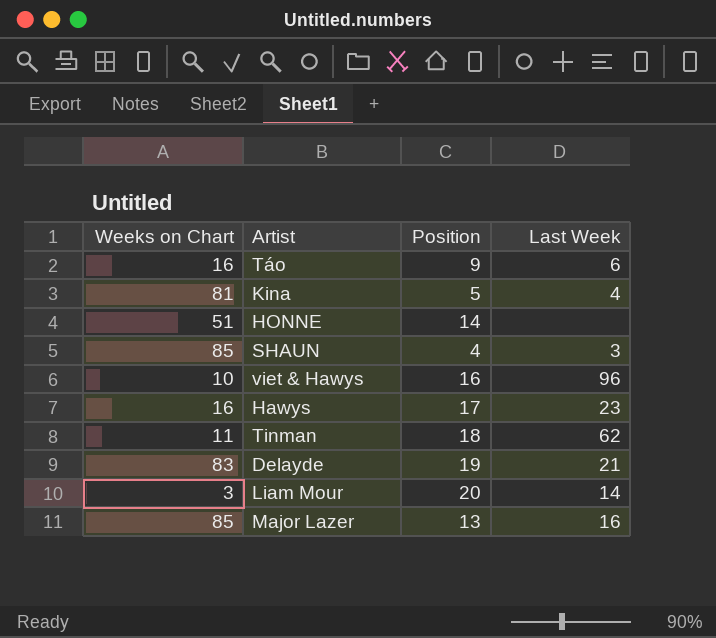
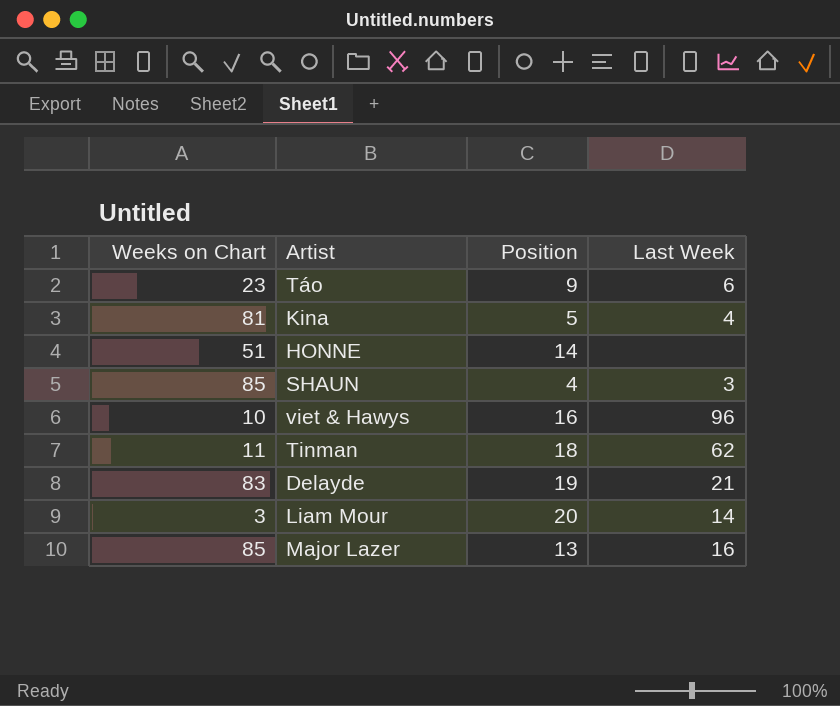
row Hawys: 16 | 17 | 23 -> none
Táo | Weeks on Chart: 16 -> 23

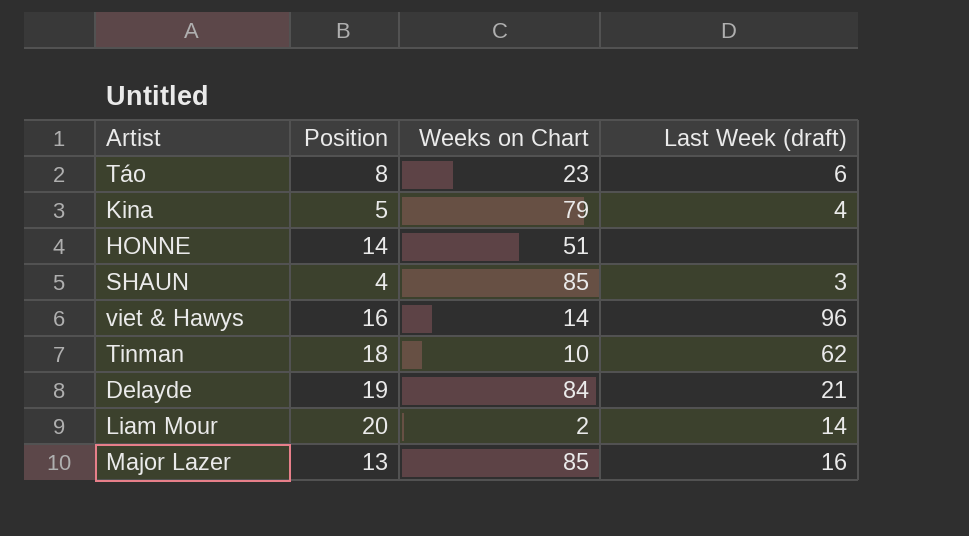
column Weeks on Chart | position: 1 -> 3
column name: Last Week -> Last Week (draft)
Táo | Position: 9 -> 8
Kina | Weeks on Chart: 81 -> 79
viet & Hawys | Weeks on Chart: 10 -> 14
Tinman | Weeks on Chart: 11 -> 10
Delayde | Weeks on Chart: 83 -> 84
Liam Mour | Weeks on Chart: 3 -> 2

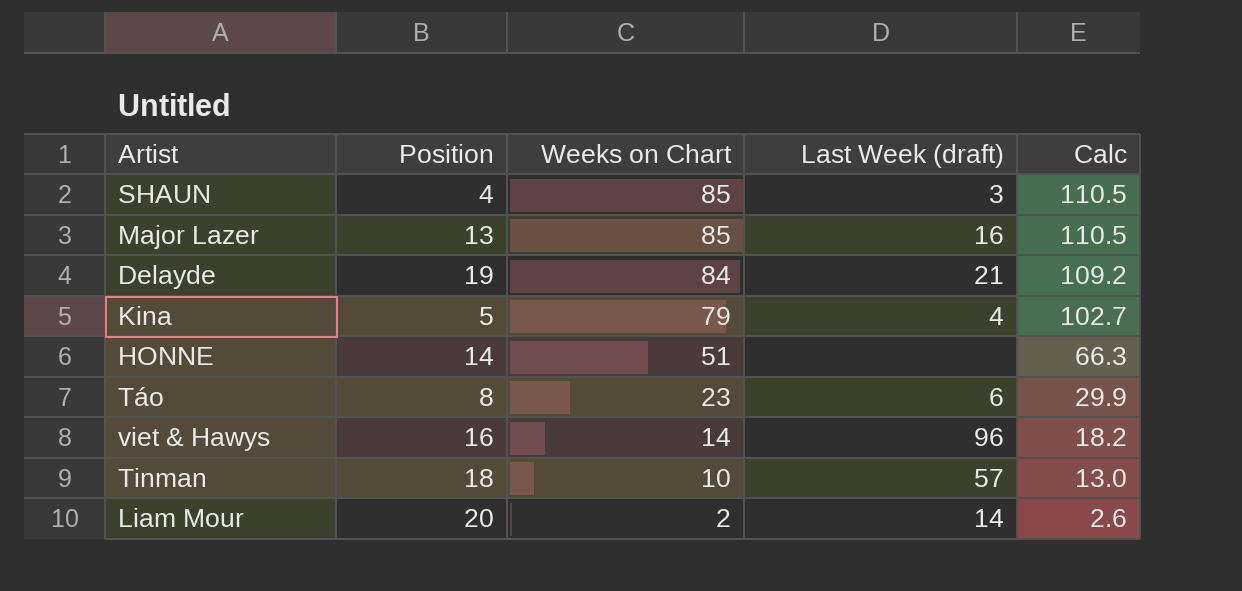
row order: none -> Weeks on Chart descending
column Calc | formula: none -> [Weeks on Chart] * 1.3
Tinman | Last Week (draft): 62 -> 57

